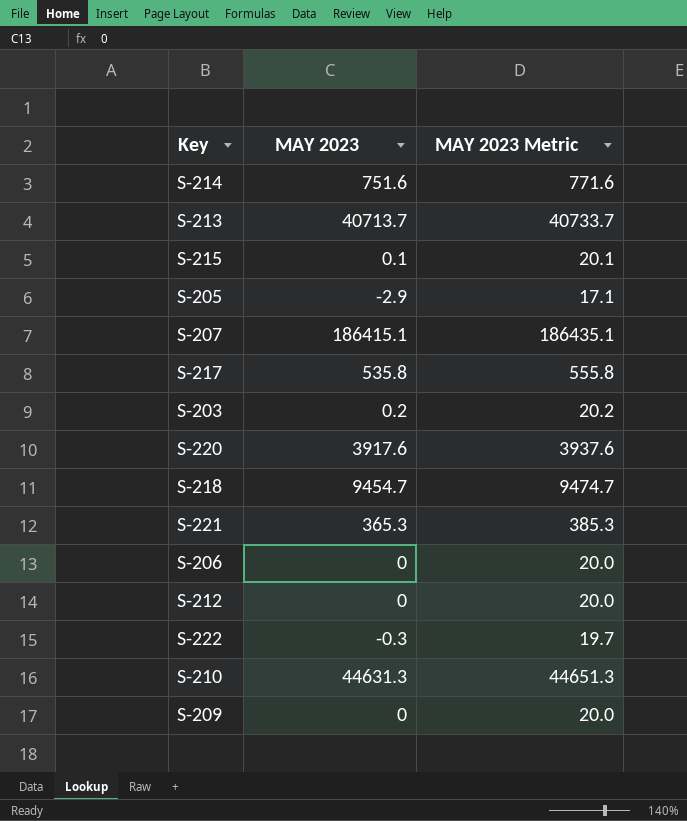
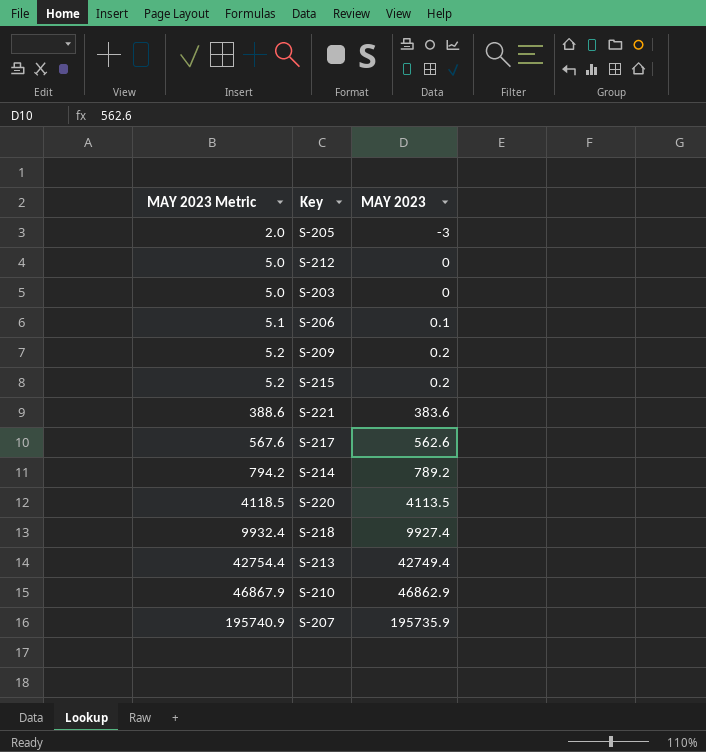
row order: none -> MAY 2023 Metric ascending
column MAY 2023 Metric | formula: [MAY 2023] + 20 -> [MAY 2023] + 5
column MAY 2023 Metric | position: 3 -> 1
row S-222: -0.3 | 19.7 -> none
S-205 | MAY 2023: -2.9 -> -3
S-203 | MAY 2023: 0.2 -> 0
S-206 | MAY 2023: 0 -> 0.1
S-209 | MAY 2023: 0 -> 0.2
S-215 | MAY 2023: 0.1 -> 0.2
S-221 | MAY 2023: 365.3 -> 383.6
S-217 | MAY 2023: 535.8 -> 562.6
S-214 | MAY 2023: 751.6 -> 789.2
S-220 | MAY 2023: 3917.6 -> 4113.5
S-218 | MAY 2023: 9454.7 -> 9927.4
S-213 | MAY 2023: 40713.7 -> 42749.4
S-210 | MAY 2023: 44631.3 -> 46862.9
S-207 | MAY 2023: 186415.1 -> 195735.9

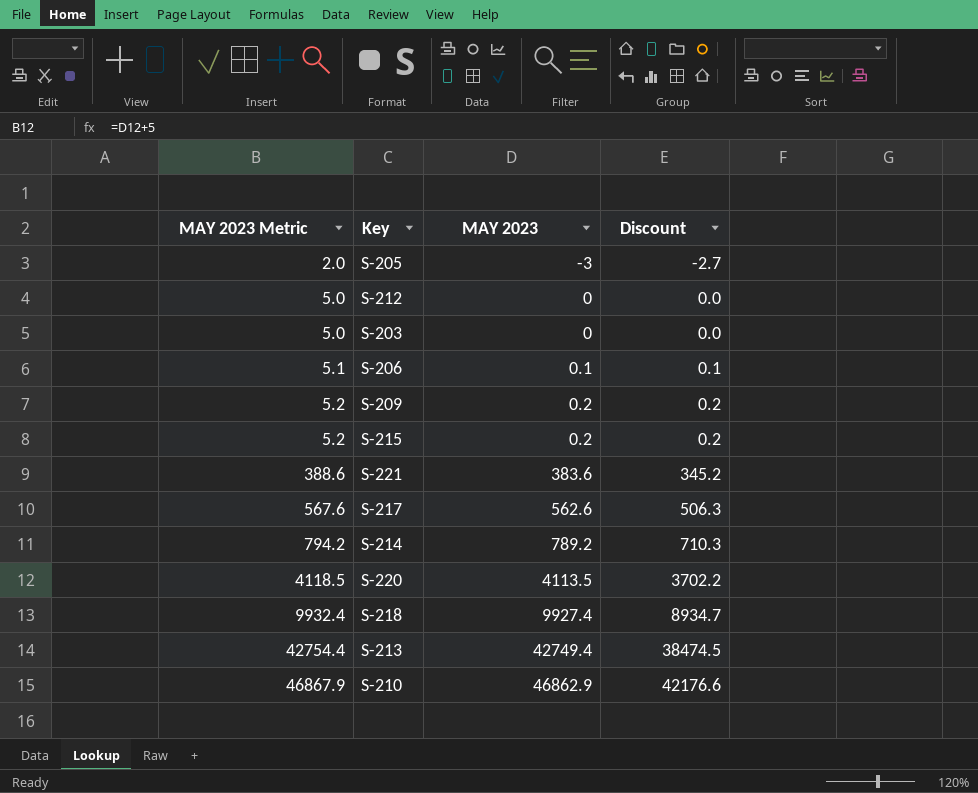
column Discount | formula: none -> [MAY 2023] * 0.9
row S-207: 195740.9 | 195735.9 -> none

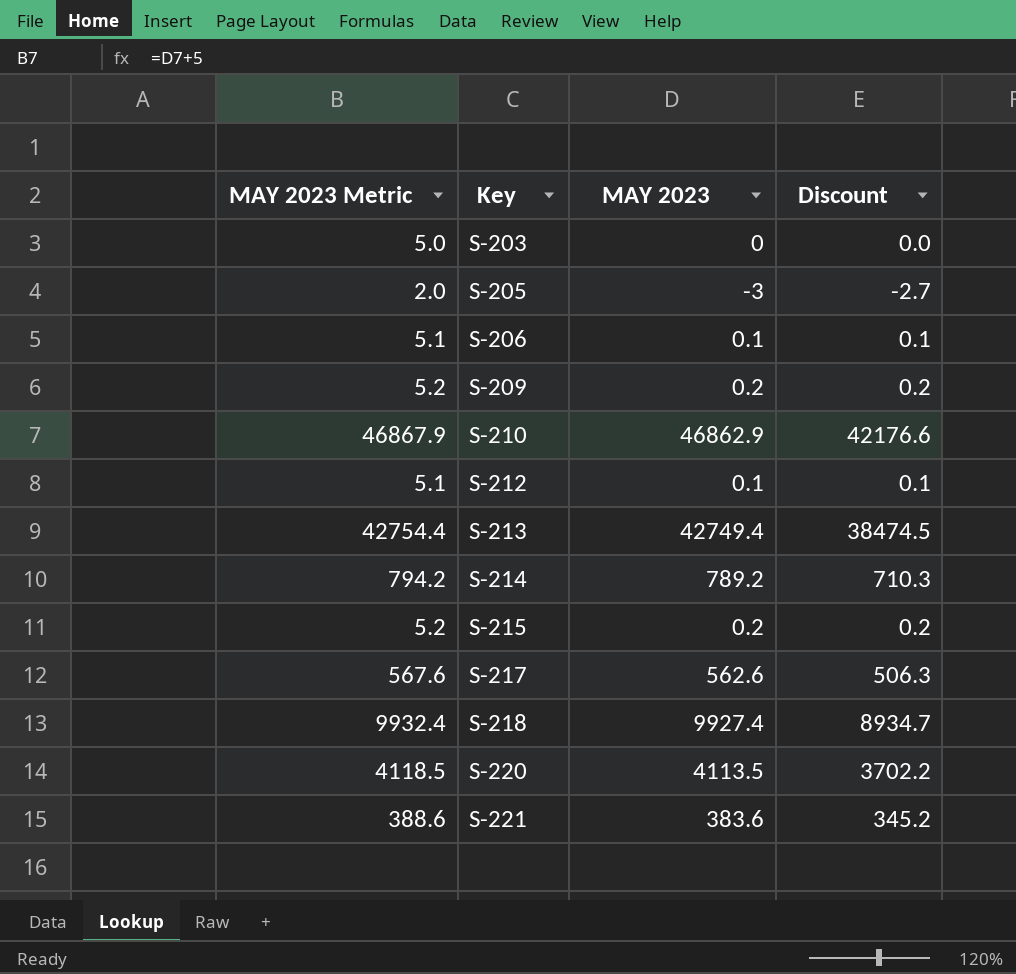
row order: MAY 2023 Metric ascending -> Key ascending
S-212 | MAY 2023 Metric: 5.0 -> 5.1
S-212 | MAY 2023: 0 -> 0.1
S-212 | Discount: 0.0 -> 0.1

